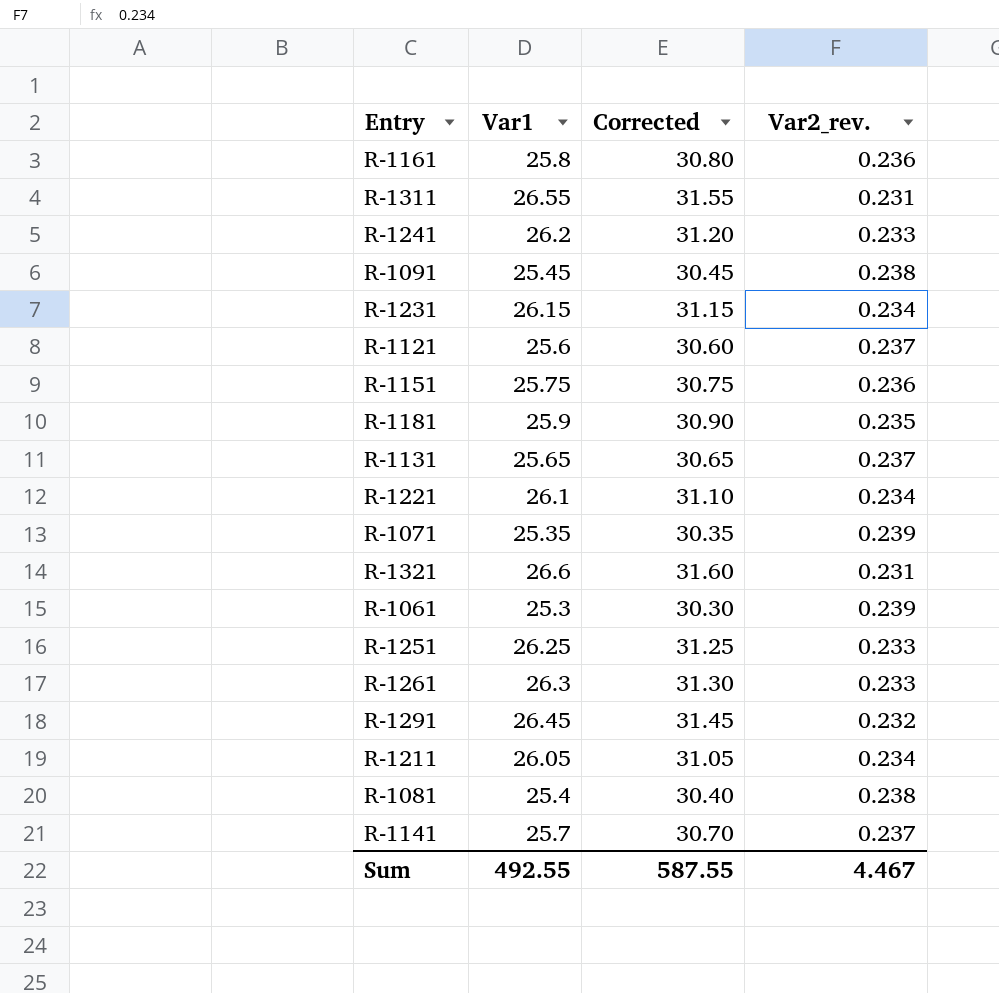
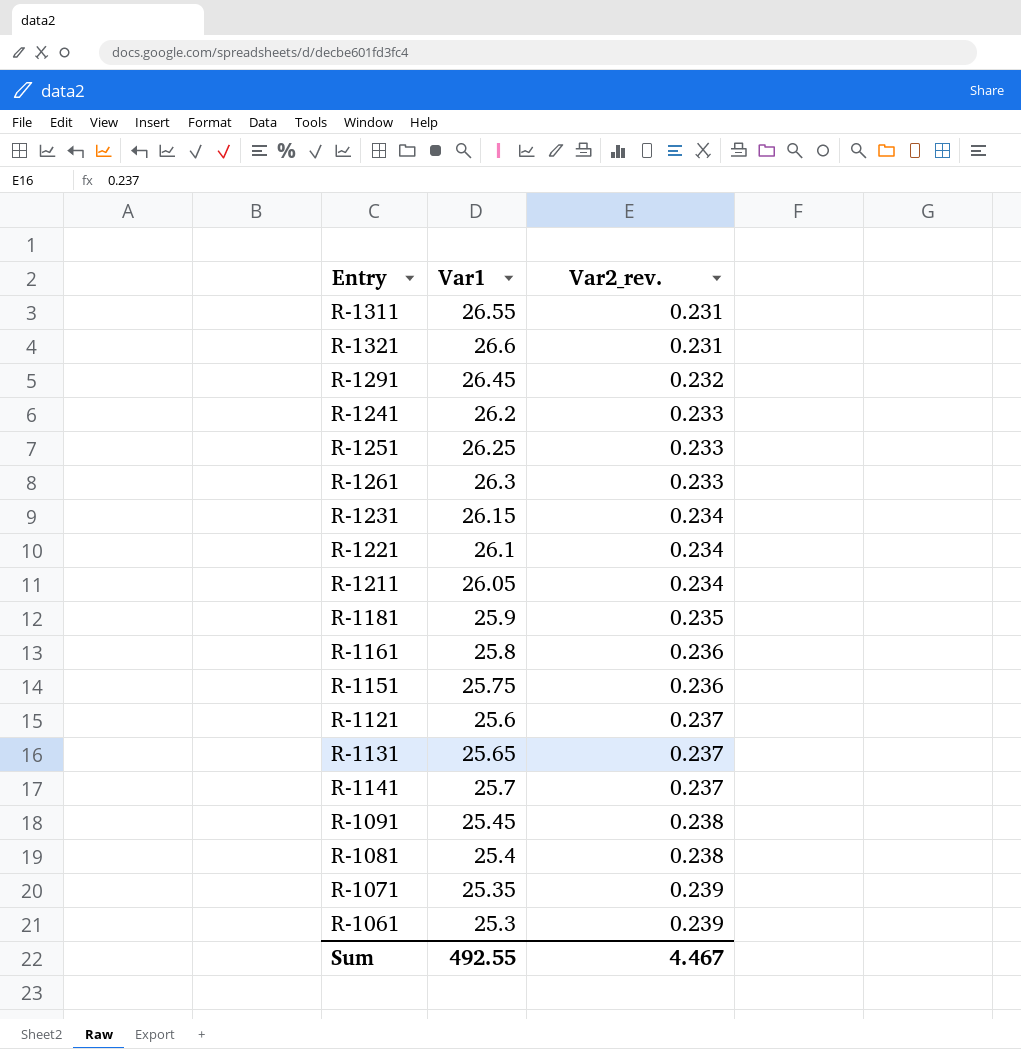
row order: none -> Var2_rev. ascending
column Corrected | formula: [Var1] + 5 -> none

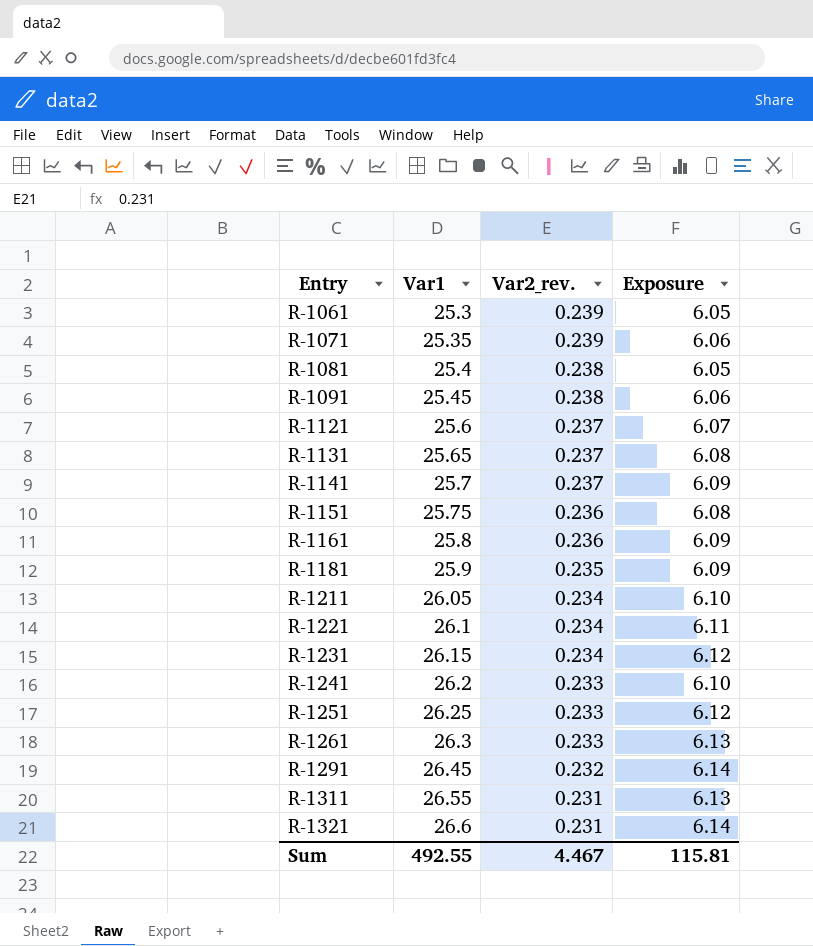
row order: Var2_rev. ascending -> Entry ascending
column Exposure | formula: none -> [Var1] * [Var2_rev.]

